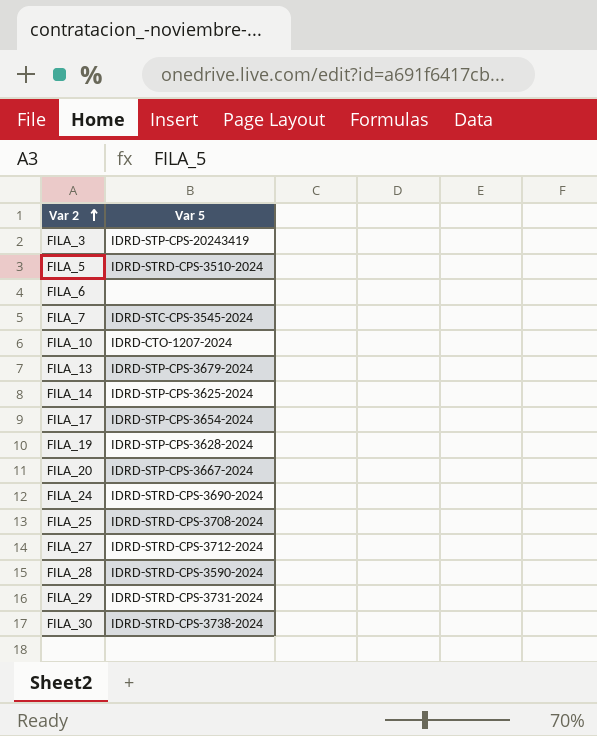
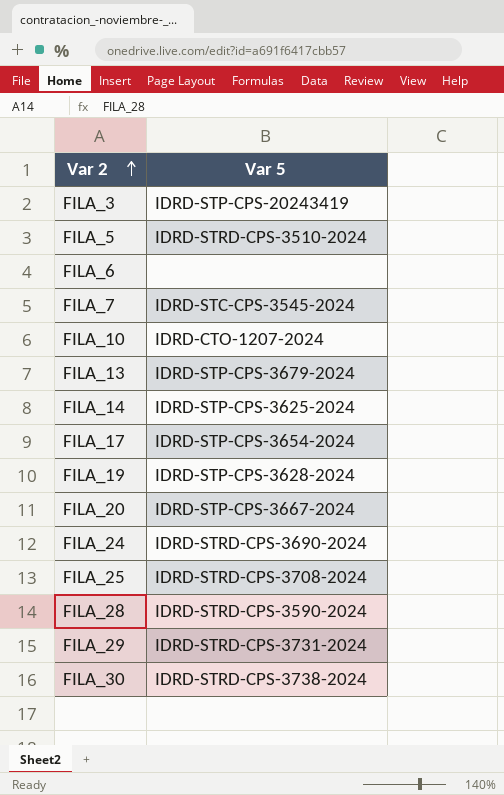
row FILA_27: IDRD-STRD-CPS-3712-2024 -> none

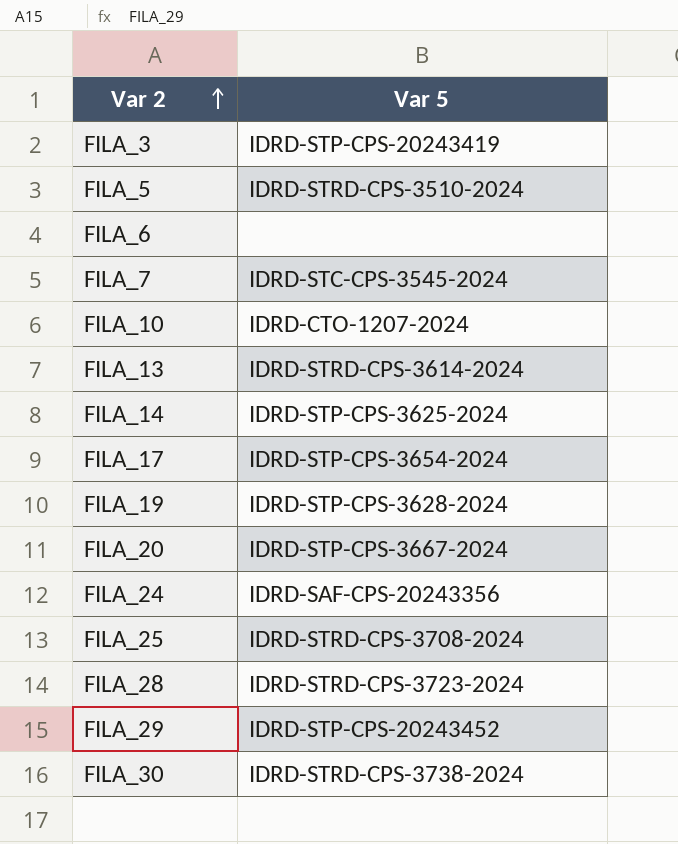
FILA_13 | Var 5: IDRD-STP-CPS-3679-2024 -> IDRD-STRD-CPS-3614-2024
FILA_24 | Var 5: IDRD-STRD-CPS-3690-2024 -> IDRD-SAF-CPS-20243356
FILA_28 | Var 5: IDRD-STRD-CPS-3590-2024 -> IDRD-STRD-CPS-3723-2024
FILA_29 | Var 5: IDRD-STRD-CPS-3731-2024 -> IDRD-STP-CPS-20243452

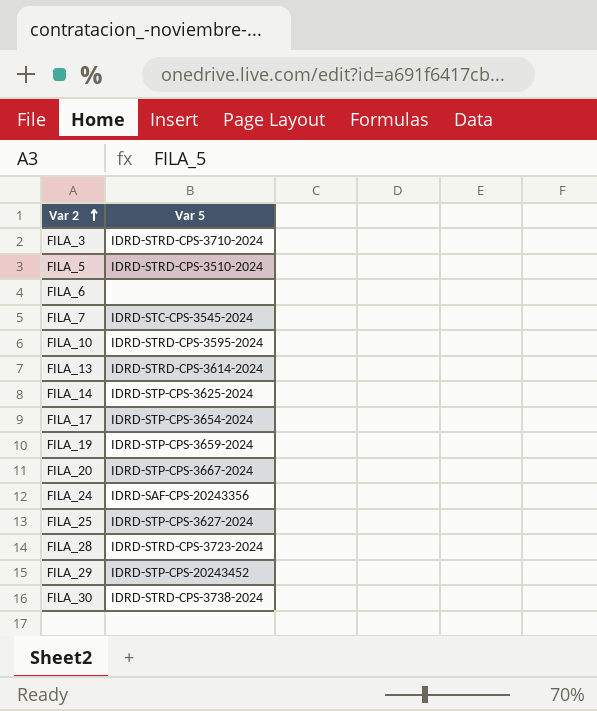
FILA_3 | Var 5: IDRD-STP-CPS-20243419 -> IDRD-STRD-CPS-3710-2024
FILA_10 | Var 5: IDRD-CTO-1207-2024 -> IDRD-STRD-CPS-3595-2024
FILA_19 | Var 5: IDRD-STP-CPS-3628-2024 -> IDRD-STP-CPS-3659-2024
FILA_25 | Var 5: IDRD-STRD-CPS-3708-2024 -> IDRD-STP-CPS-3627-2024

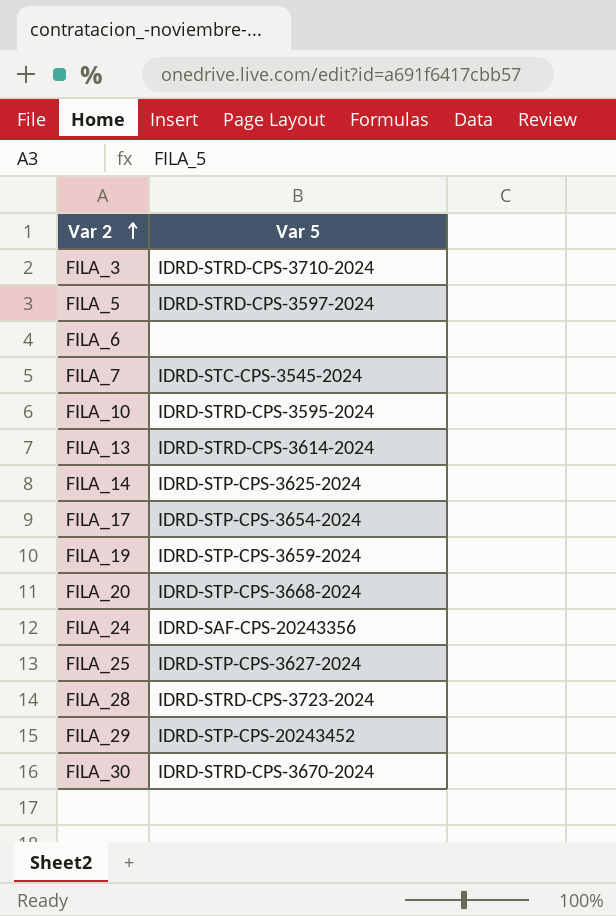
FILA_5 | Var 5: IDRD-STRD-CPS-3510-2024 -> IDRD-STRD-CPS-3597-2024
FILA_20 | Var 5: IDRD-STP-CPS-3667-2024 -> IDRD-STP-CPS-3668-2024
FILA_30 | Var 5: IDRD-STRD-CPS-3738-2024 -> IDRD-STRD-CPS-3670-2024

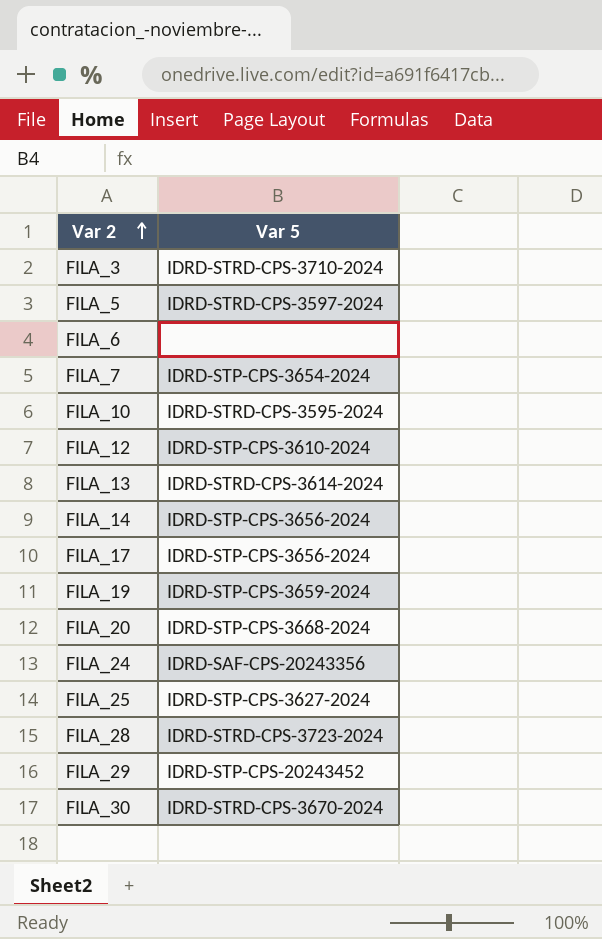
FILA_7 | Var 5: IDRD-STC-CPS-3545-2024 -> IDRD-STP-CPS-3654-2024
row FILA_12: none -> IDRD-STP-CPS-3610-2024
FILA_14 | Var 5: IDRD-STP-CPS-3625-2024 -> IDRD-STP-CPS-3656-2024
FILA_17 | Var 5: IDRD-STP-CPS-3654-2024 -> IDRD-STP-CPS-3656-2024

